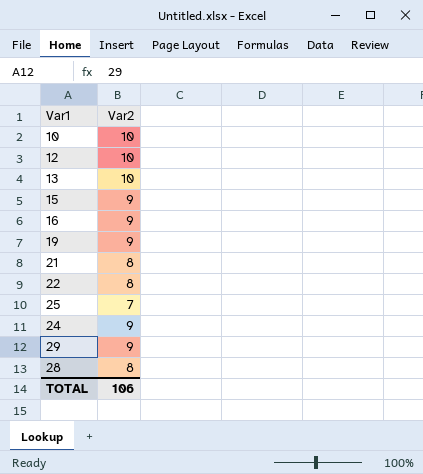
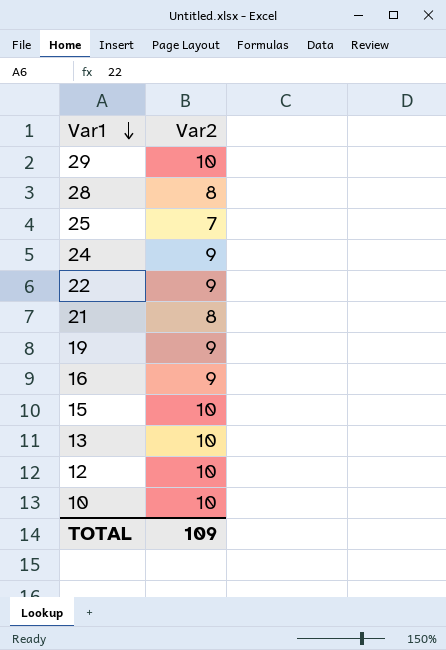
row order: none -> Var1 descending
29 | Var2: 9 -> 10
22 | Var2: 8 -> 9
15 | Var2: 9 -> 10
TOTAL | Var2: 106 -> 109

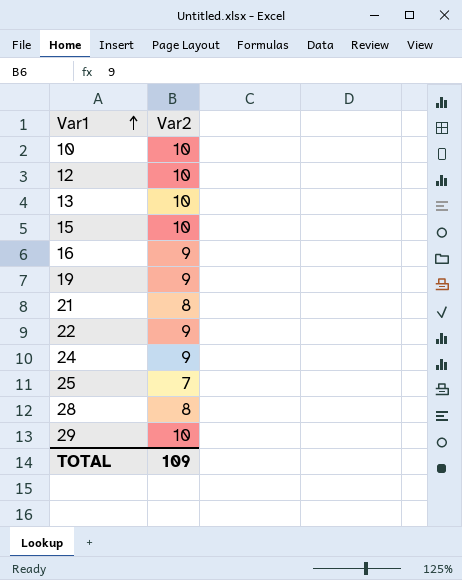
row order: Var1 descending -> Var1 ascending

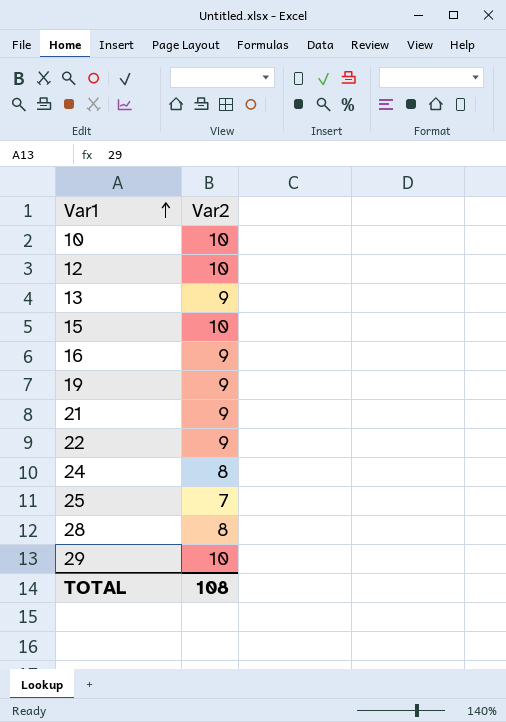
13 | Var2: 10 -> 9
21 | Var2: 8 -> 9
24 | Var2: 9 -> 8
TOTAL | Var2: 109 -> 108

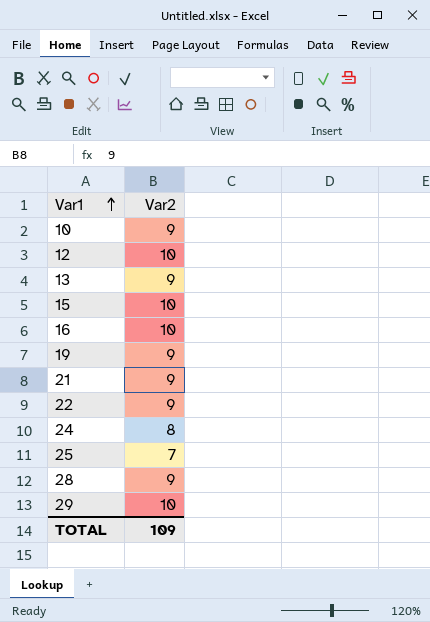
10 | Var2: 10 -> 9
16 | Var2: 9 -> 10
28 | Var2: 8 -> 9
TOTAL | Var2: 108 -> 109

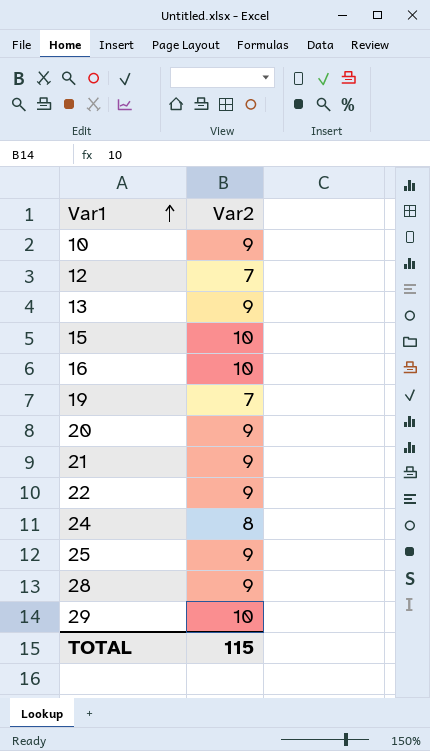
12 | Var2: 10 -> 7
19 | Var2: 9 -> 7
row 20: none -> 9
25 | Var2: 7 -> 9
TOTAL | Var2: 109 -> 115

